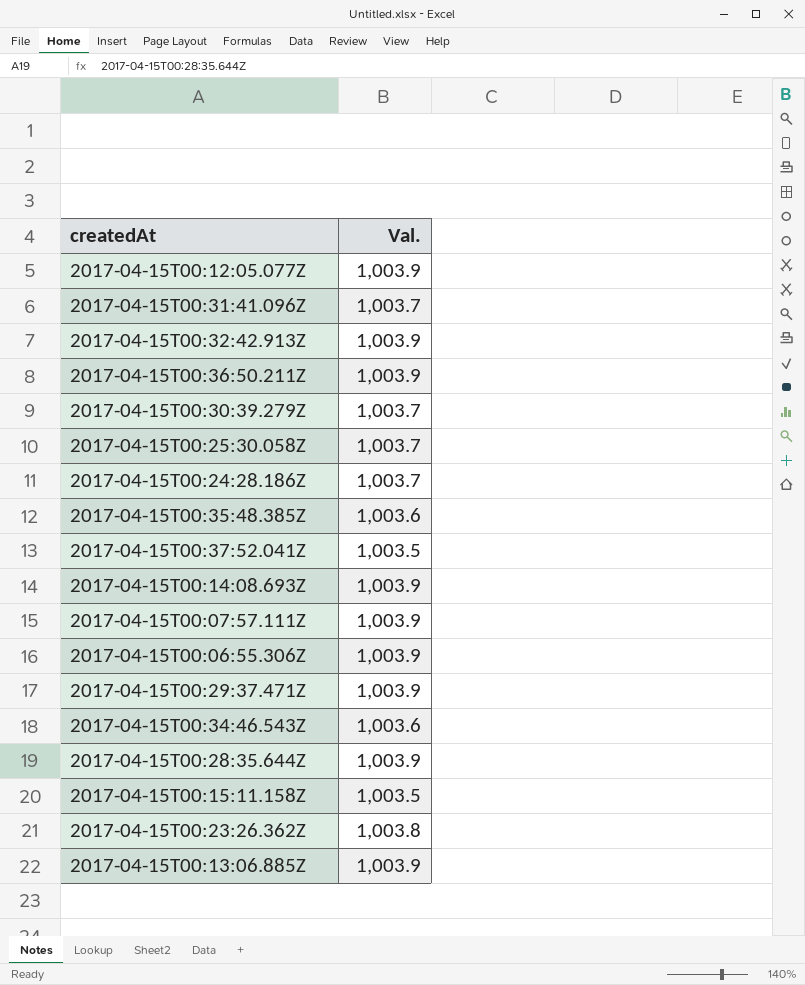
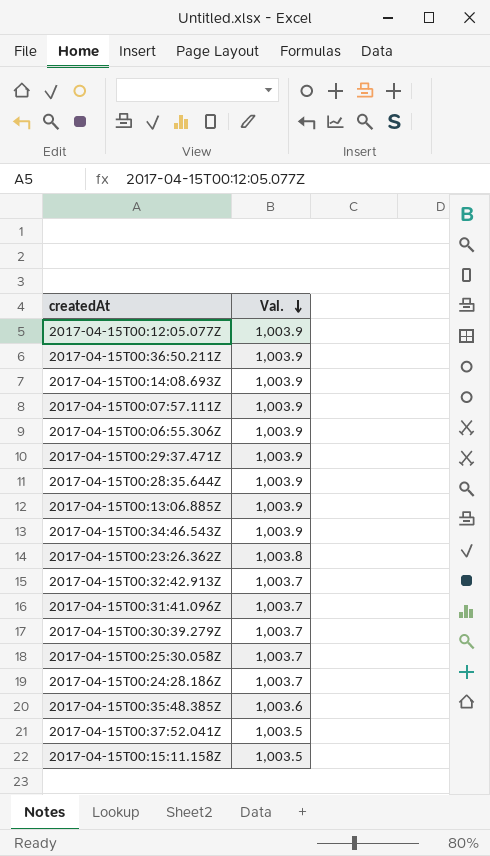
row order: none -> Val. descending
2017-04-15T00:34:46.543Z | Val.: 1,003.6 -> 1,003.9
2017-04-15T00:32:42.913Z | Val.: 1,003.9 -> 1,003.7

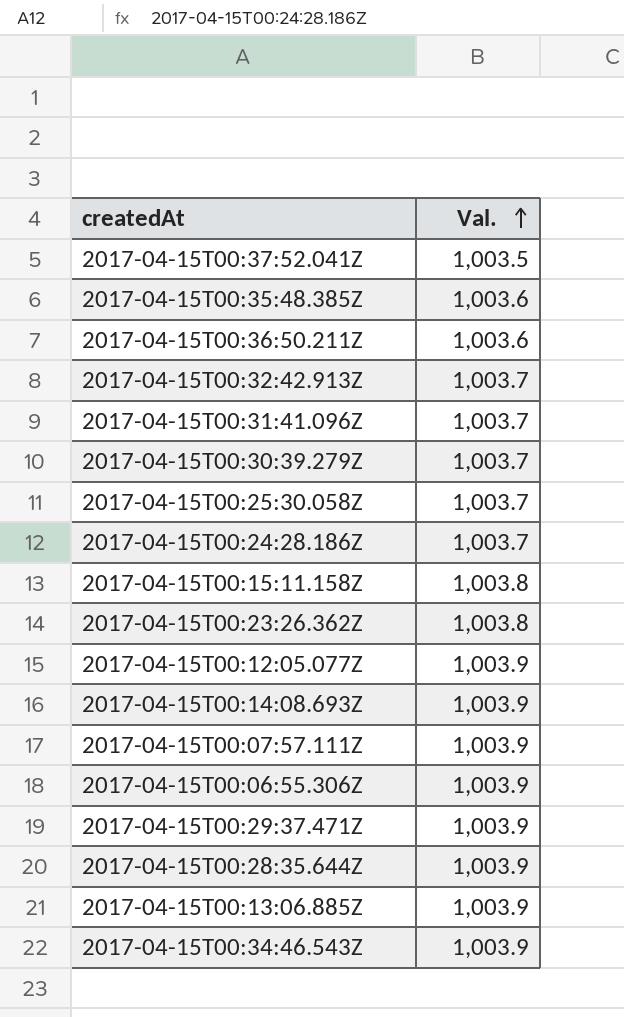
row order: Val. descending -> Val. ascending
2017-04-15T00:36:50.211Z | Val.: 1,003.9 -> 1,003.6
2017-04-15T00:15:11.158Z | Val.: 1,003.5 -> 1,003.8

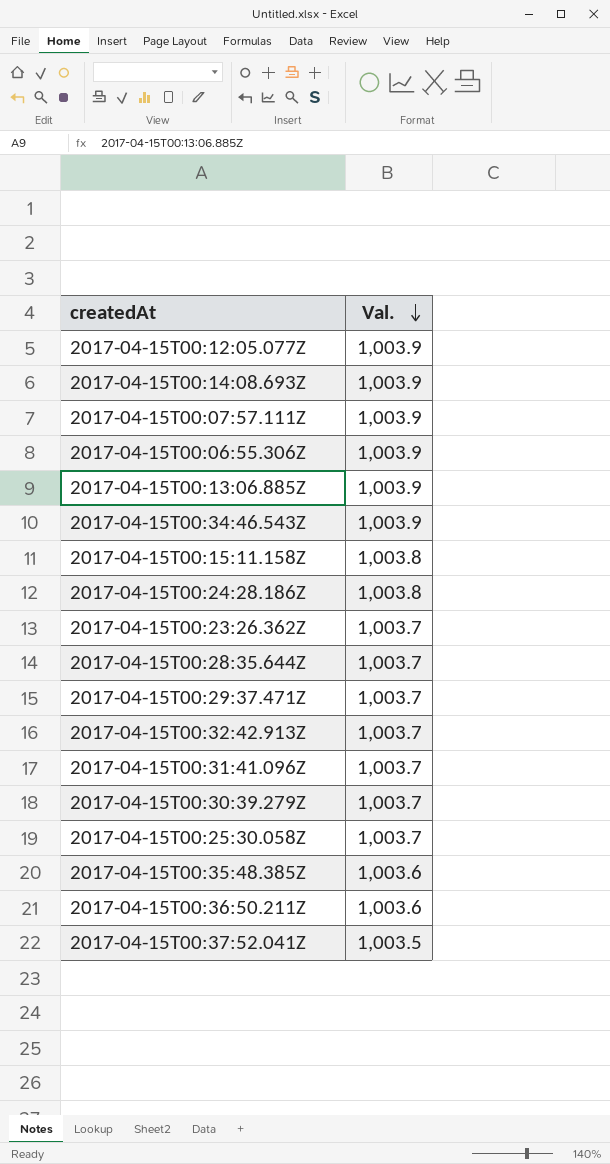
row order: Val. ascending -> Val. descending
2017-04-15T00:24:28.186Z | Val.: 1,003.7 -> 1,003.8
2017-04-15T00:23:26.362Z | Val.: 1,003.8 -> 1,003.7
2017-04-15T00:28:35.644Z | Val.: 1,003.9 -> 1,003.7
2017-04-15T00:29:37.471Z | Val.: 1,003.9 -> 1,003.7

